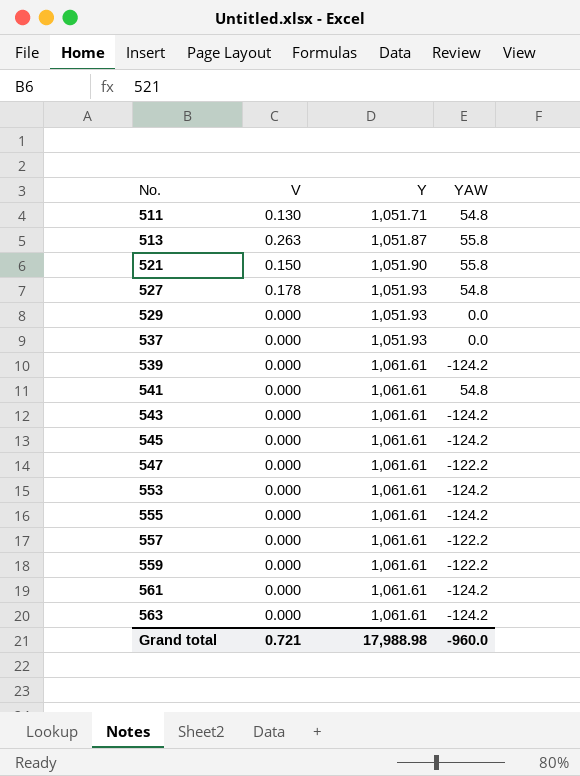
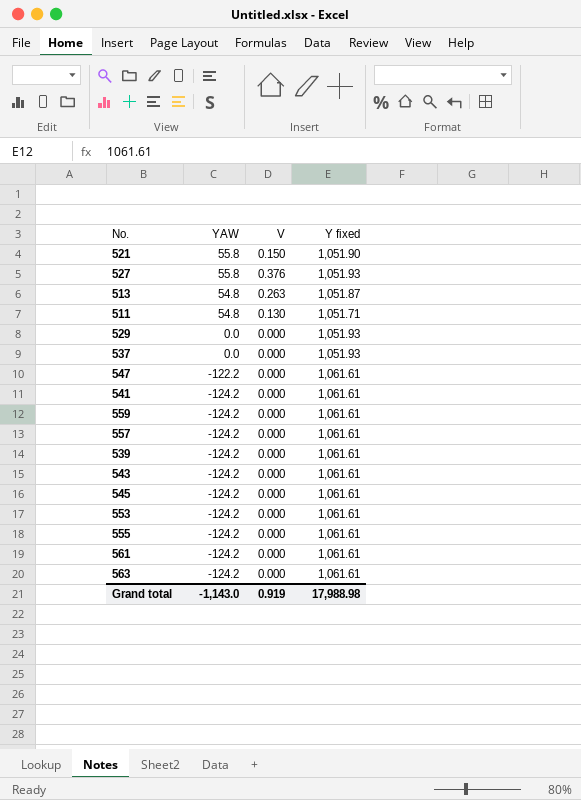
row order: No. ascending -> YAW descending
column YAW | position: 4 -> 2
column name: Y -> Y fixed
527 | YAW: 54.8 -> 55.8
527 | V: 0.178 -> 0.376
513 | YAW: 55.8 -> 54.8
541 | YAW: 54.8 -> -124.2
559 | YAW: -122.2 -> -124.2
557 | YAW: -122.2 -> -124.2
Grand total | YAW: -960.0 -> -1,143.0
Grand total | V: 0.721 -> 0.919

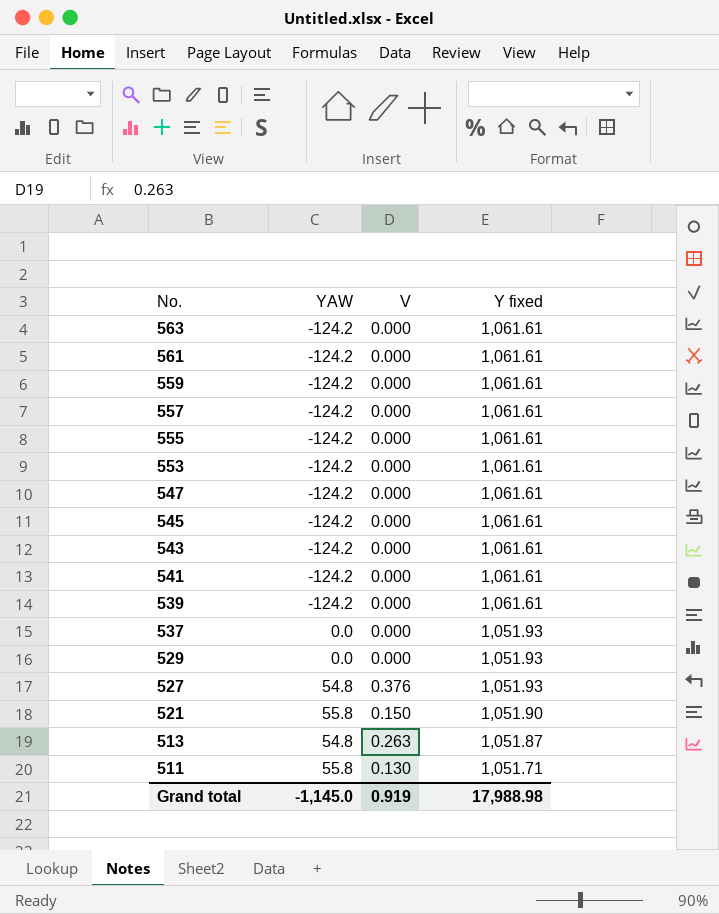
row order: YAW descending -> No. descending
547 | YAW: -122.2 -> -124.2
527 | YAW: 55.8 -> 54.8
511 | YAW: 54.8 -> 55.8
Grand total | YAW: -1,143.0 -> -1,145.0

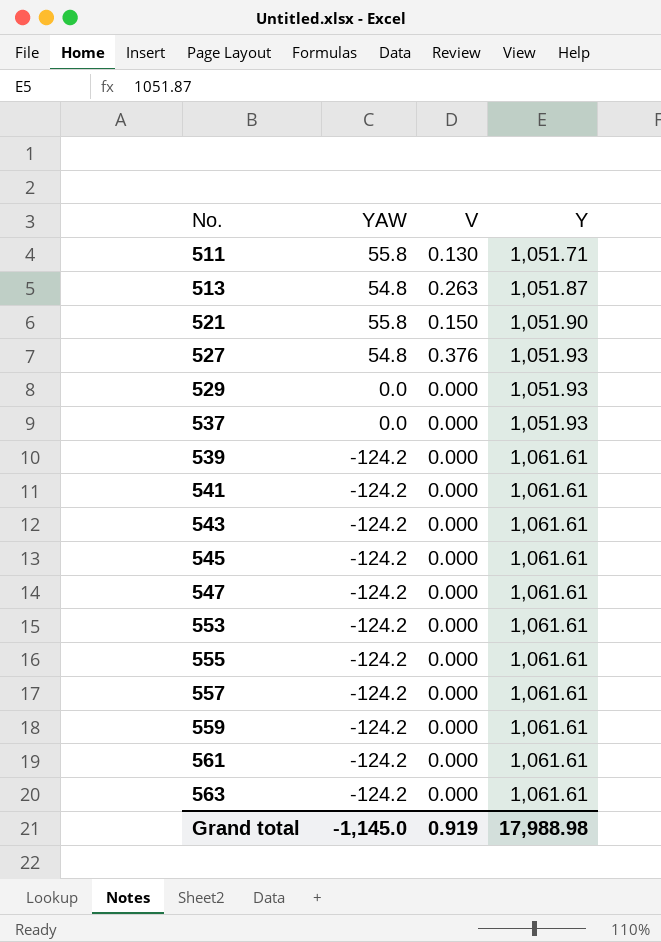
row order: No. descending -> No. ascending
column name: Y fixed -> Y

